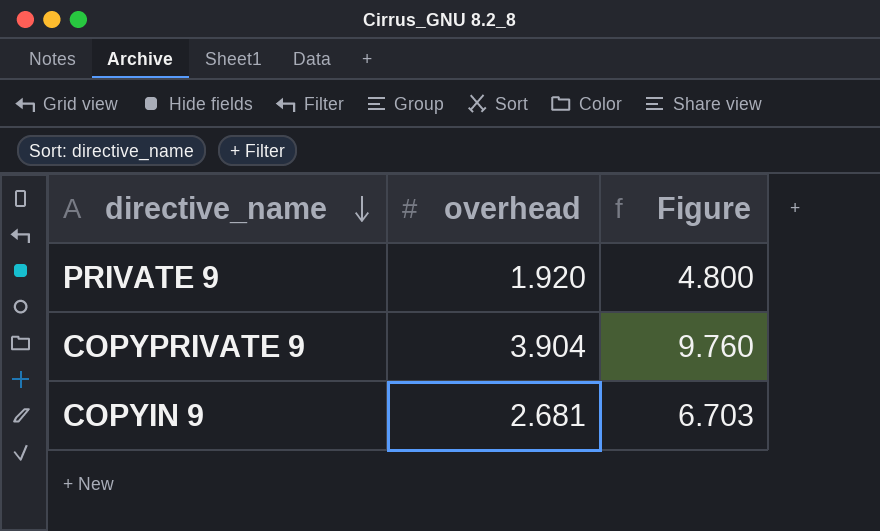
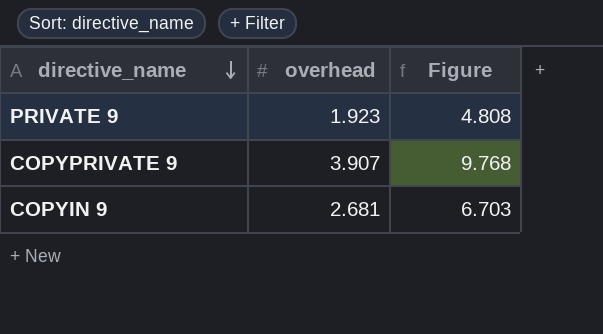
PRIVATE 9 | overhead: 1.920 -> 1.923
PRIVATE 9 | Figure: 4.800 -> 4.808
COPYPRIVATE 9 | overhead: 3.904 -> 3.907
COPYPRIVATE 9 | Figure: 9.760 -> 9.768

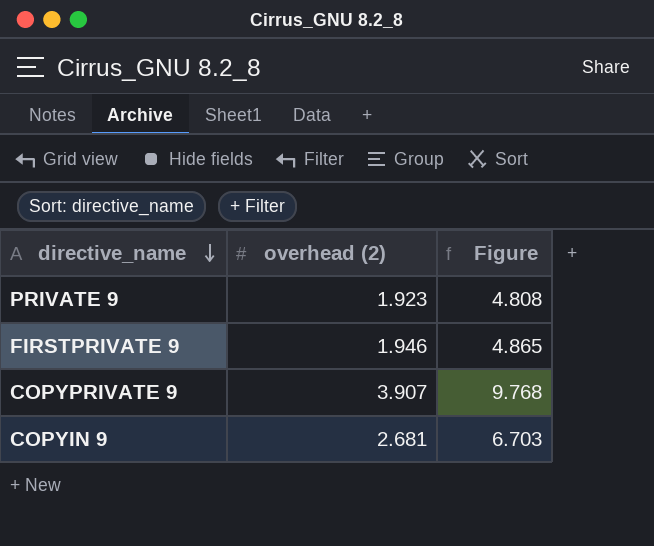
column name: overhead -> overhead (2)
row FIRSTPRIVATE 9: none -> 1.946 | 4.865

